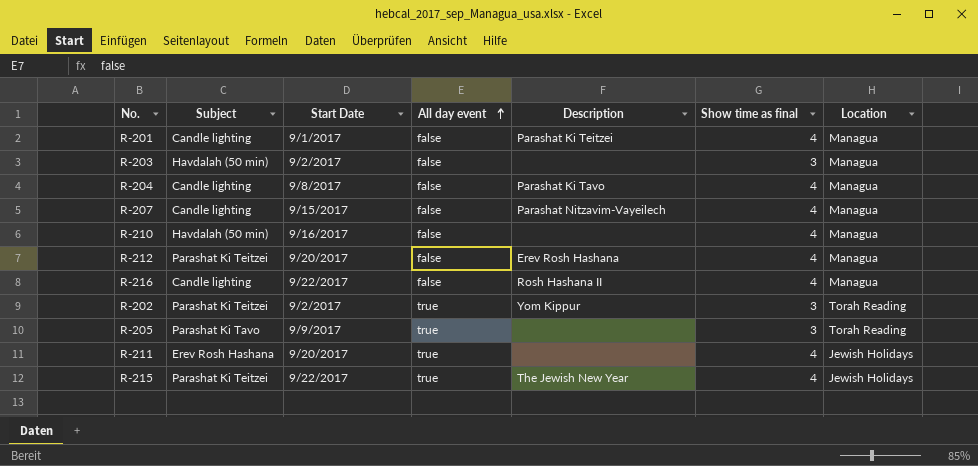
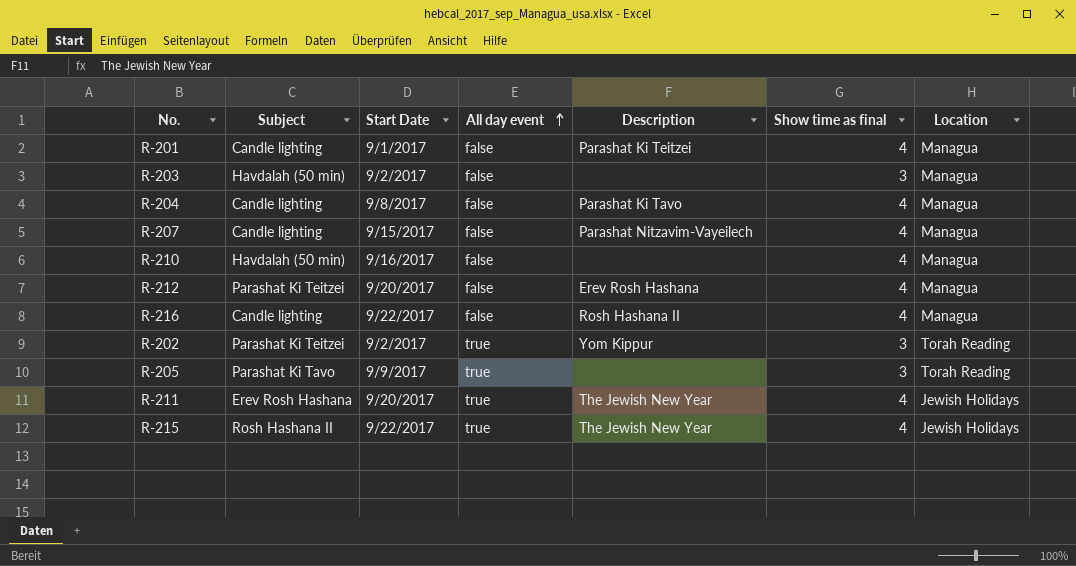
R-211 | Description: none -> The Jewish New Year
R-215 | Subject: Parashat Ki Teitzei -> Rosh Hashana II

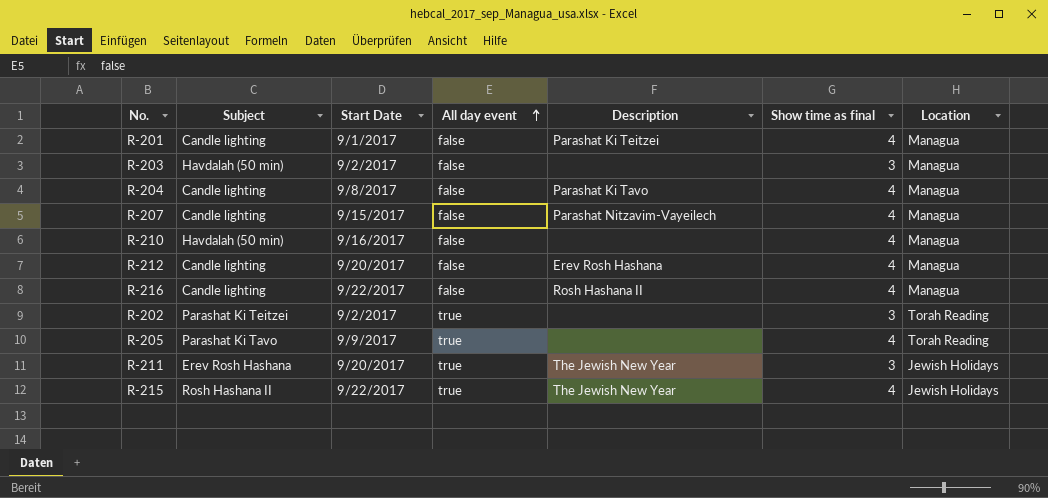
R-212 | Subject: Parashat Ki Teitzei -> Candle lighting
R-202 | Description: Yom Kippur -> none
R-205 | Show time as final: 3 -> 4
R-211 | Show time as final: 4 -> 3

